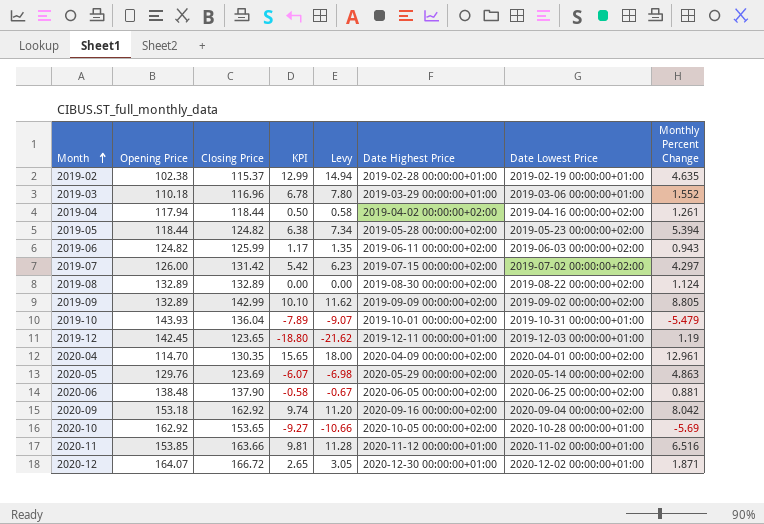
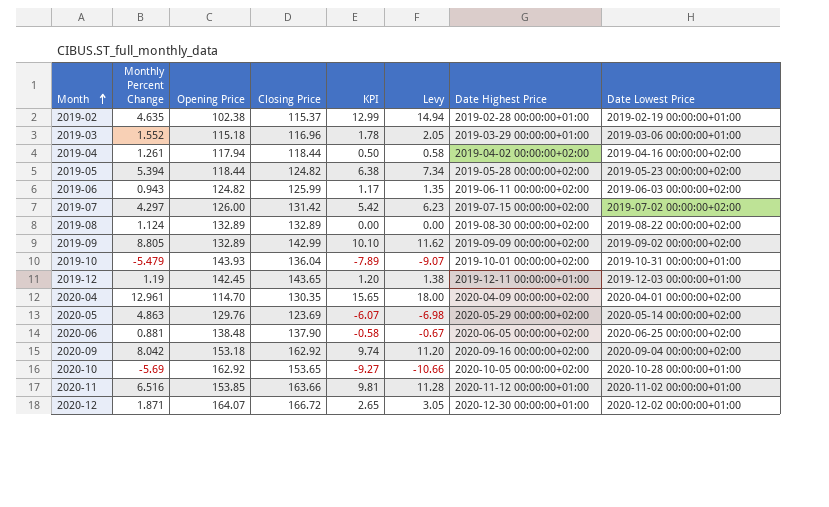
column Monthly Percent Change | position: 8 -> 2
2019-03 | Opening Price: 110.18 -> 115.18
2019-03 | KPI: 6.78 -> 1.78
2019-03 | Levy: 7.80 -> 2.05
2019-12 | Closing Price: 123.65 -> 143.65
2019-12 | KPI: -18.80 -> 1.20
2019-12 | Levy: -21.62 -> 1.38

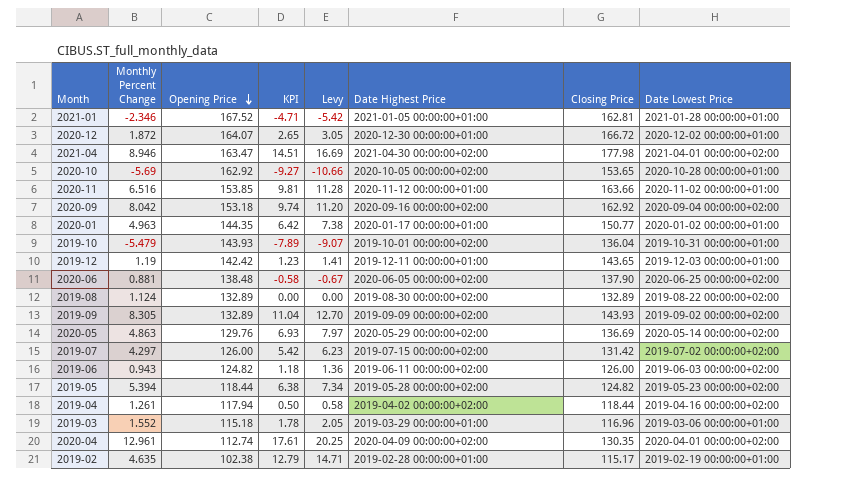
row order: Month ascending -> Opening Price descending
column Closing Price | position: 4 -> 7
row 2021-01: none -> -2.346 | 167.52 | -4.71 | -5.42 | 2021-01-05 00:00:00+01:00 | 162.81 | 2021-01-28 00:00:00+01:00
2020-12 | Monthly Percent Change: 1.871 -> 1.872
row 2021-04: none -> 8.946 | 163.47 | 14.51 | 16.69 | 2021-04-30 00:00:00+02:00 | 177.98 | 2021-04-01 00:00:00+02:00
row 2020-01: none -> 4.963 | 144.35 | 6.42 | 7.38 | 2020-01-17 00:00:00+01:00 | 150.77 | 2020-01-02 00:00:00+01:00
2019-12 | Opening Price: 142.45 -> 142.42
2019-12 | KPI: 1.20 -> 1.23
2019-12 | Levy: 1.38 -> 1.41
2019-09 | Monthly Percent Change: 8.805 -> 8.305
2019-09 | KPI: 10.10 -> 11.04
2019-09 | Levy: 11.62 -> 12.70
2019-09 | Closing Price: 142.99 -> 143.93
2020-05 | KPI: -6.07 -> 6.93
2020-05 | Levy: -6.98 -> 7.97
2020-05 | Closing Price: 123.69 -> 136.69
2019-06 | KPI: 1.17 -> 1.18
2019-06 | Levy: 1.35 -> 1.36
2019-06 | Closing Price: 125.99 -> 126.00
2020-04 | Opening Price: 114.70 -> 112.74
2020-04 | KPI: 15.65 -> 17.61
2020-04 | Levy: 18.00 -> 20.25
2019-02 | KPI: 12.99 -> 12.79
2019-02 | Levy: 14.94 -> 14.71
2019-02 | Closing Price: 115.37 -> 115.17

